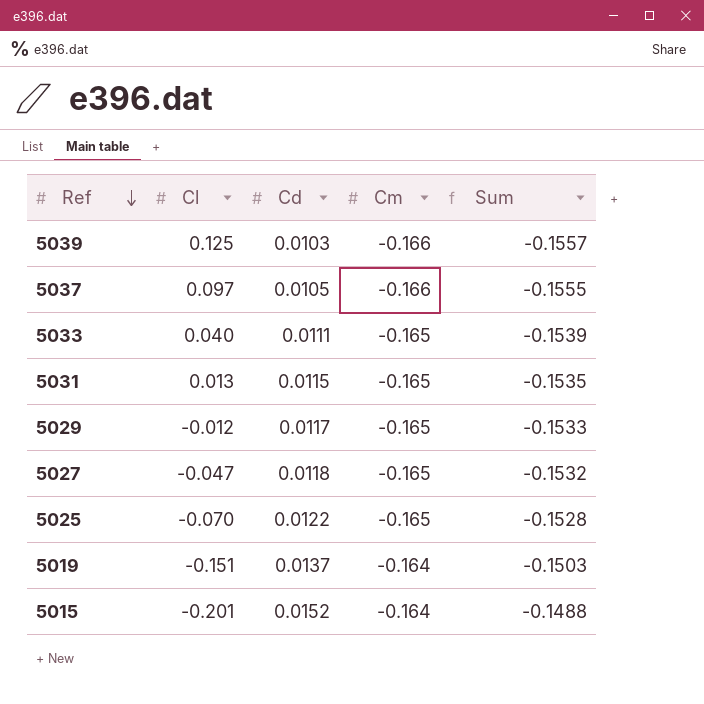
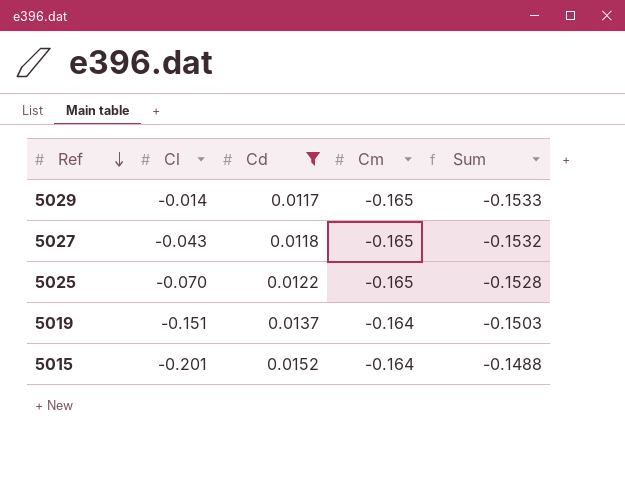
filter: none -> Cd >= 0.0117
5029 | Cl: -0.012 -> -0.014
5027 | Cl: -0.047 -> -0.043

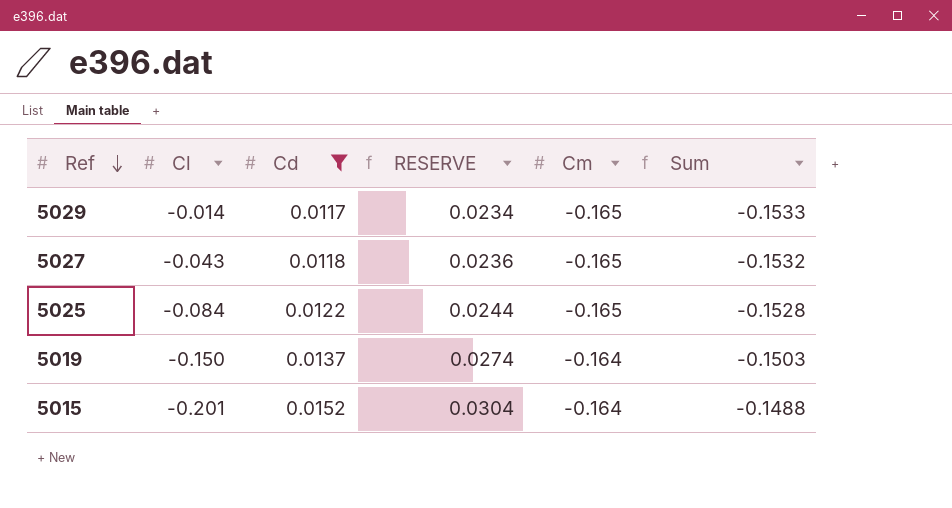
column RESERVE | formula: none -> [Cd] * 2
5025 | Cl: -0.070 -> -0.084
5019 | Cl: -0.151 -> -0.150

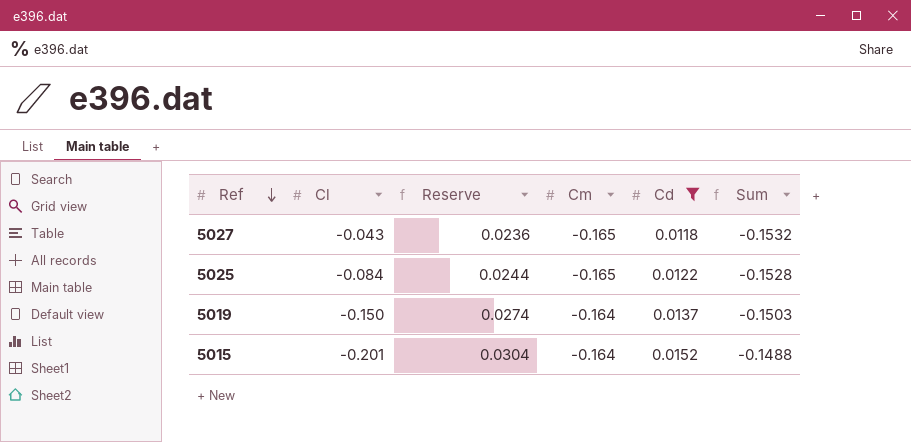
column name: RESERVE -> Reserve
column Cd | position: 3 -> 5
row 5029: -0.014 | 0.0117 | 0.0234 | -0.165 | -0.1533 -> none

